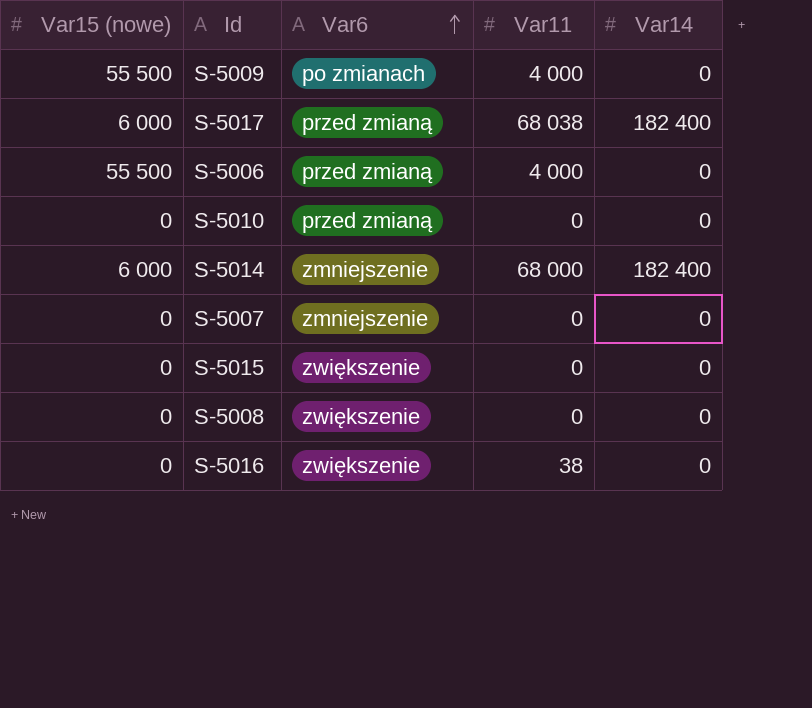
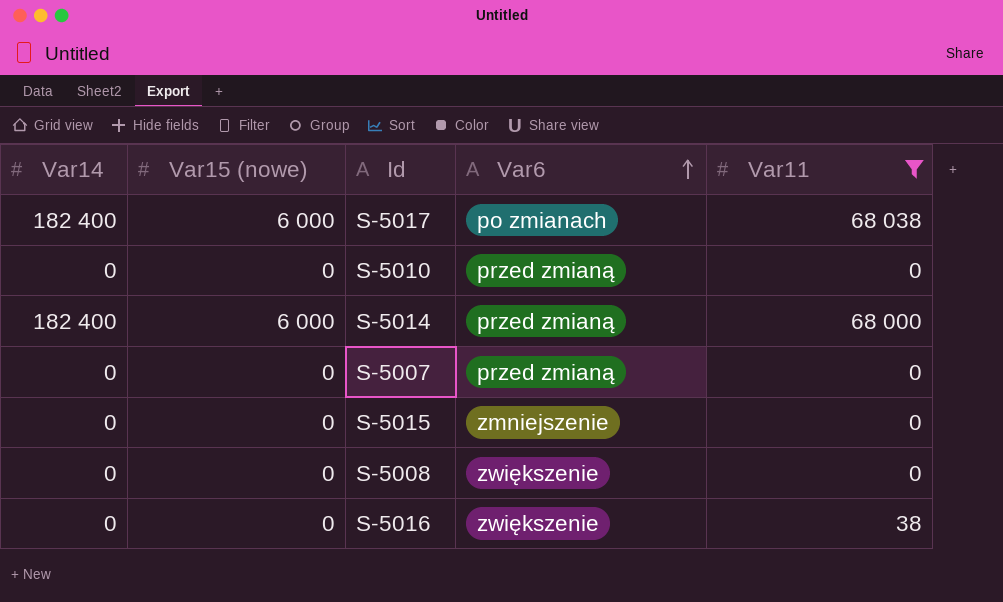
filter: none -> Var11 != 4 000
column Var14 | position: 5 -> 1
S-5017 | Var6: przed zmianą -> po zmianach
S-5014 | Var6: zmniejszenie -> przed zmianą
S-5007 | Var6: zmniejszenie -> przed zmianą
S-5015 | Var6: zwiększenie -> zmniejszenie

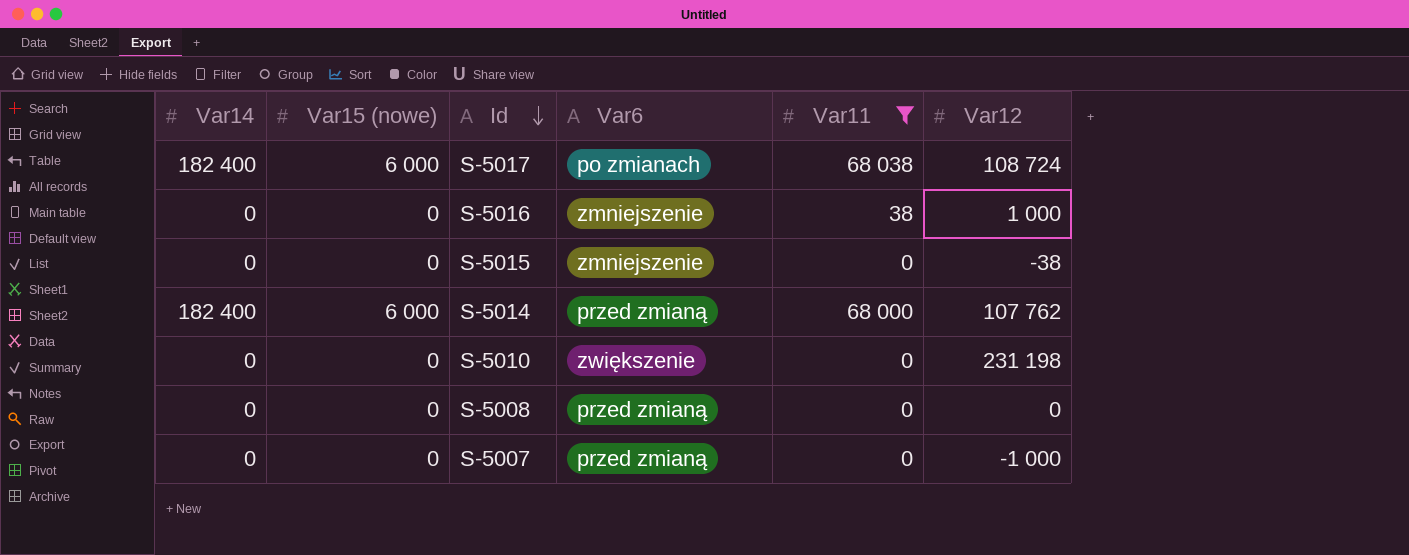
row order: Var6 ascending -> Id descending
column Var12 | position: none -> 6
S-5016 | Var6: zwiększenie -> zmniejszenie
S-5010 | Var6: przed zmianą -> zwiększenie
S-5008 | Var6: zwiększenie -> przed zmianą

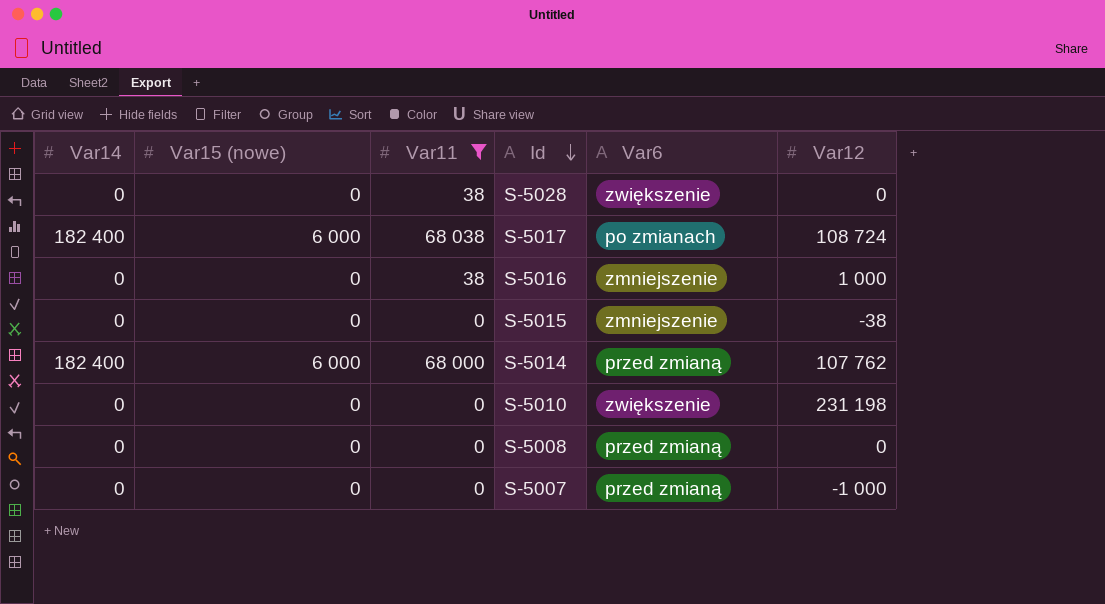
column Var11 | position: 5 -> 3
row S-5028: none -> 0 | 0 | 38 | zwiększenie | 0

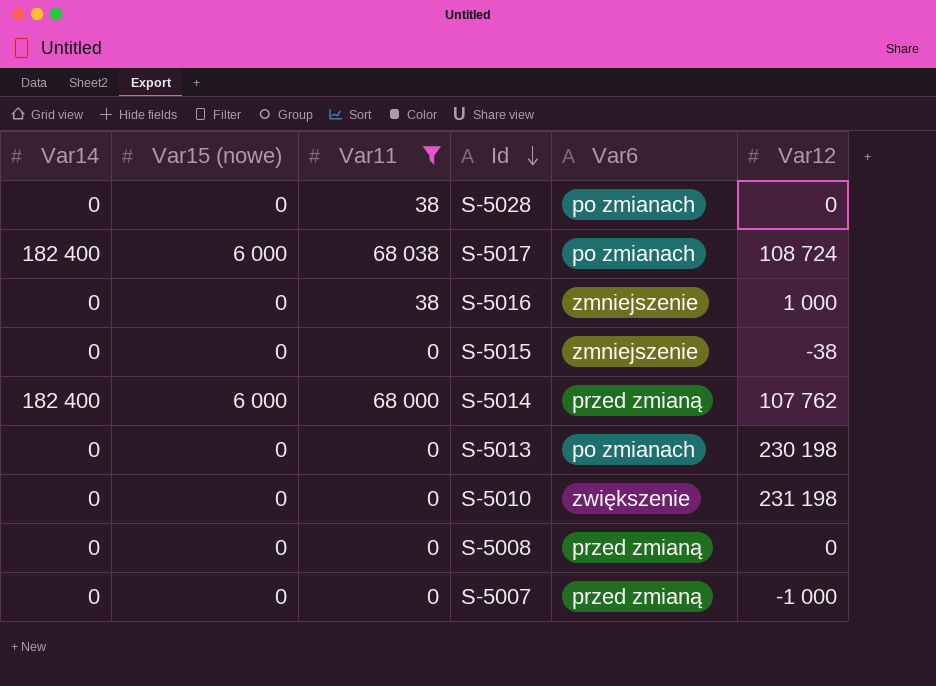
S-5028 | Var6: zwiększenie -> po zmianach
row S-5013: none -> 0 | 0 | 0 | po zmianach | 230 198

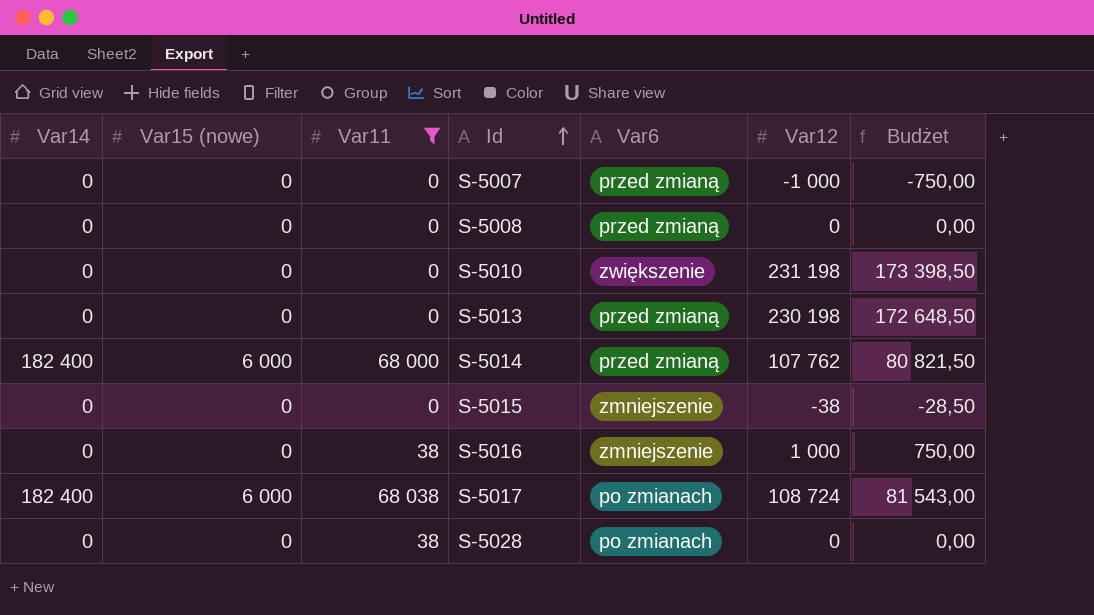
row order: Id descending -> Id ascending
column Budżet | formula: none -> [Var12] * 0,75
S-5013 | Var6: po zmianach -> przed zmianą

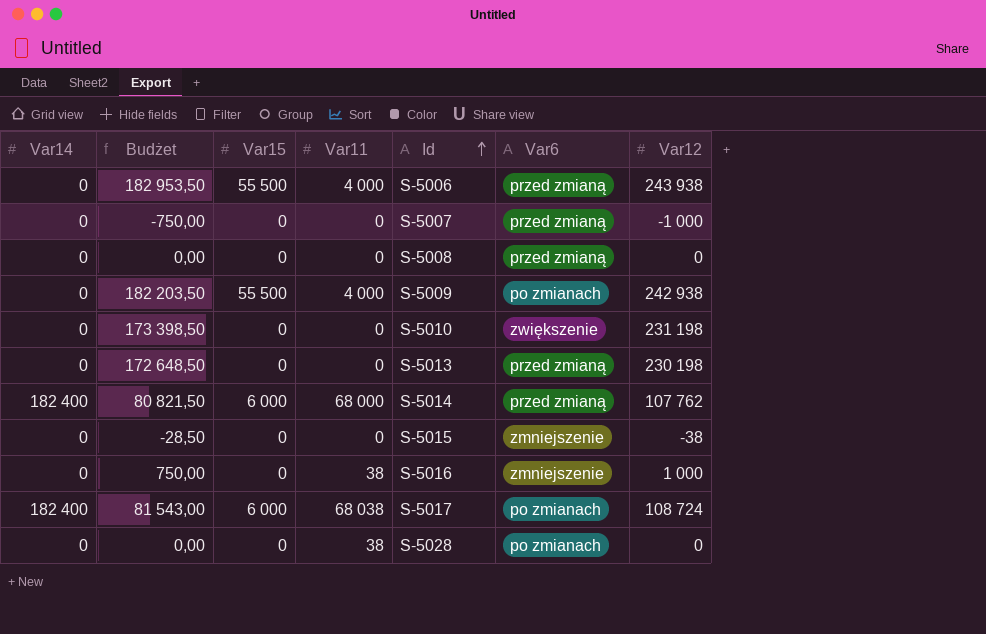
filter: Var11 != 4 000 -> none
column Budżet | position: 7 -> 2
column name: Var15 (nowe) -> Var15

